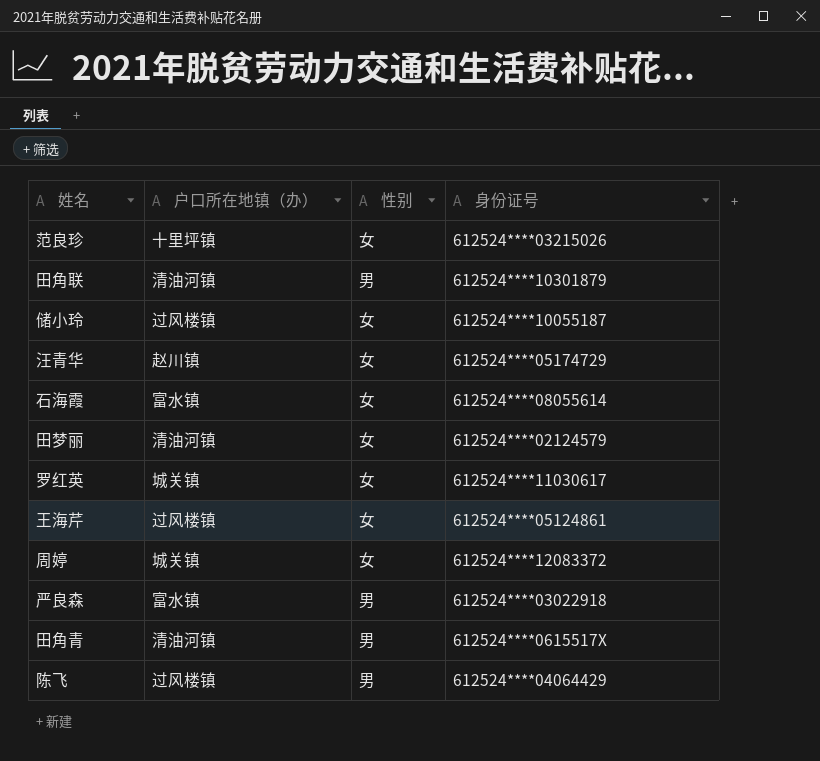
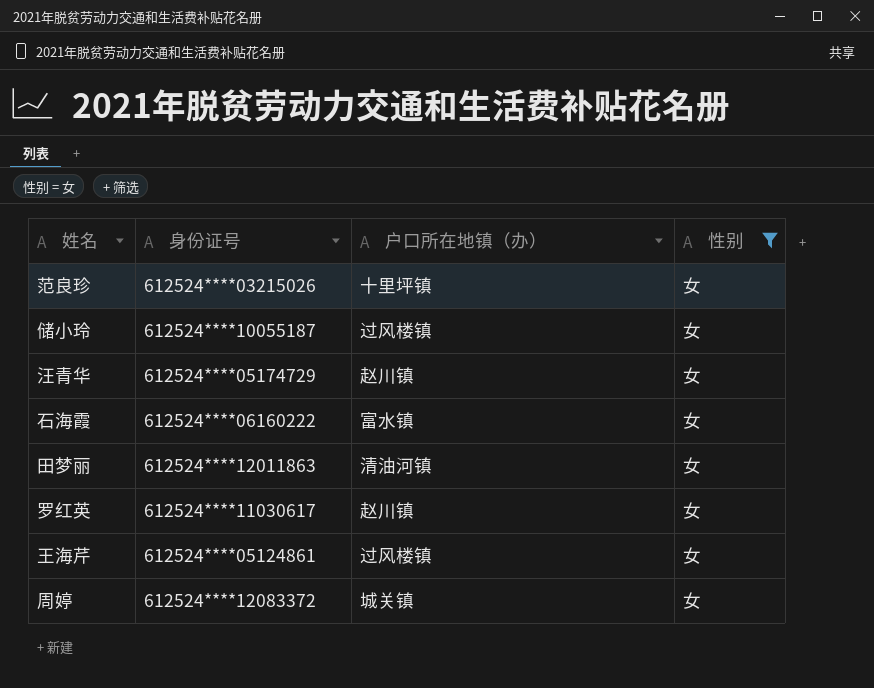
filter: none -> 性别 = 女
column 身份证号 | position: 4 -> 2
石海霞 | 身份证号: 612524****08055614 -> 612524****06160222
田梦丽 | 身份证号: 612524****02124579 -> 612524****12011863
罗红英 | 户口所在地镇（办）: 城关镇 -> 赵川镇

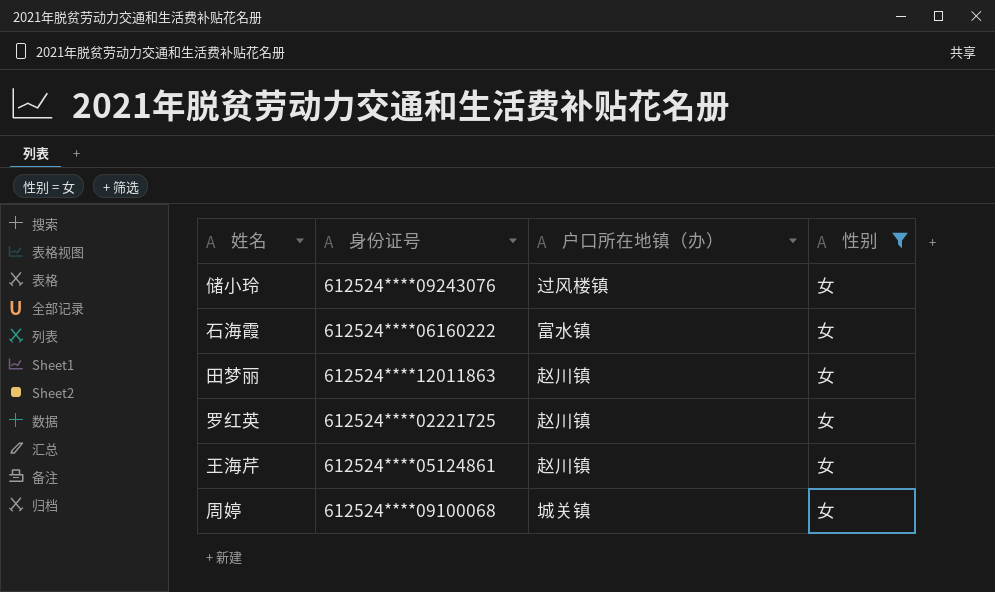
row 范良珍: 612524****03215026 | 十里坪镇 | 女 -> none
row 汪青华: 612524****05174729 | 赵川镇 | 女 -> none
储小玲 | 身份证号: 612524****10055187 -> 612524****09243076
田梦丽 | 户口所在地镇（办）: 清油河镇 -> 赵川镇
罗红英 | 身份证号: 612524****11030617 -> 612524****02221725
王海芹 | 户口所在地镇（办）: 过风楼镇 -> 赵川镇
周婷 | 身份证号: 612524****12083372 -> 612524****09100068

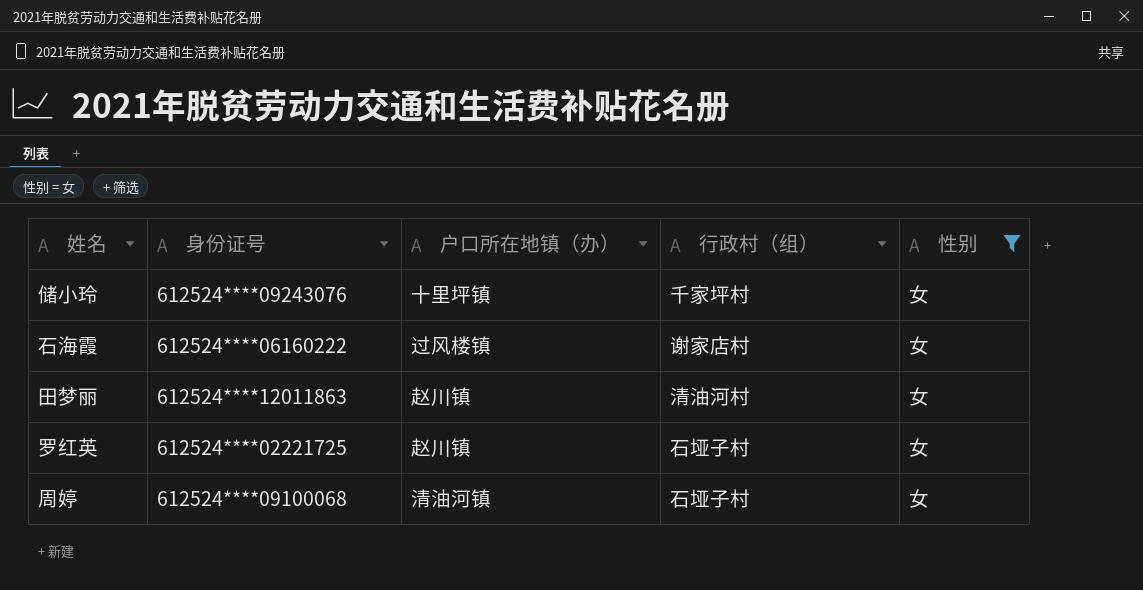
column 行政村（组） | position: none -> 4
row 王海芹: 612524****05124861 | 赵川镇 | 女 -> none
储小玲 | 户口所在地镇（办）: 过风楼镇 -> 十里坪镇
石海霞 | 户口所在地镇（办）: 富水镇 -> 过风楼镇
周婷 | 户口所在地镇（办）: 城关镇 -> 清油河镇

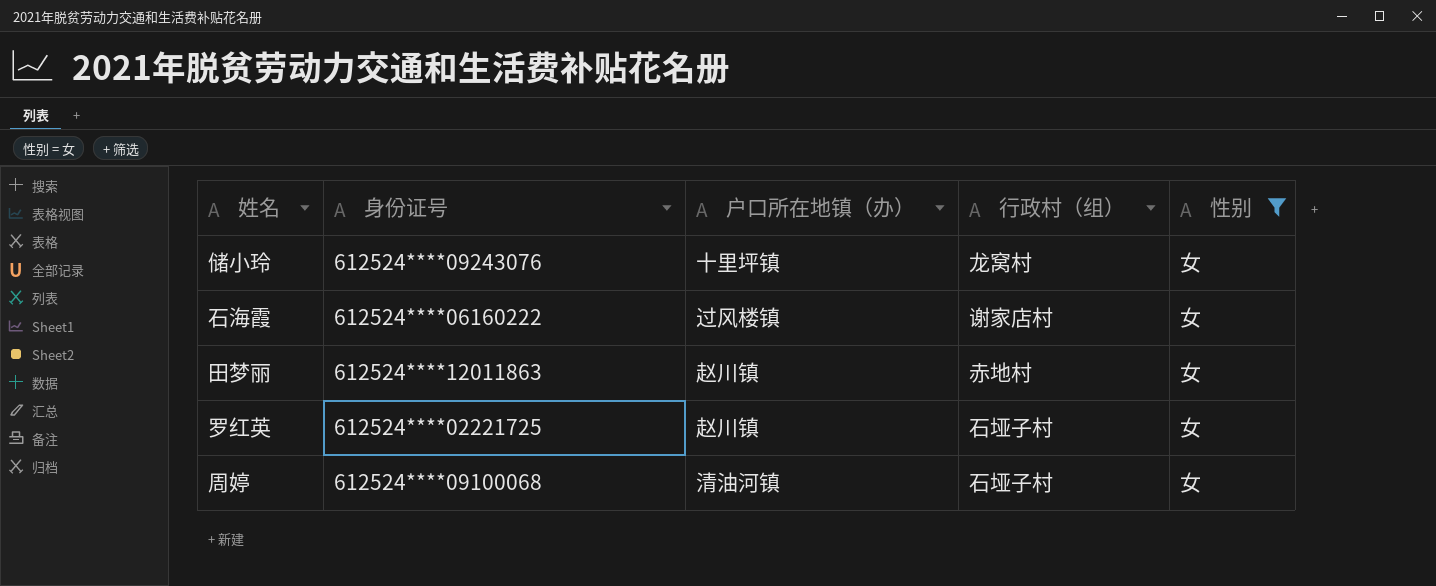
储小玲 | 行政村（组）: 千家坪村 -> 龙窝村
田梦丽 | 行政村（组）: 清油河村 -> 赤地村

